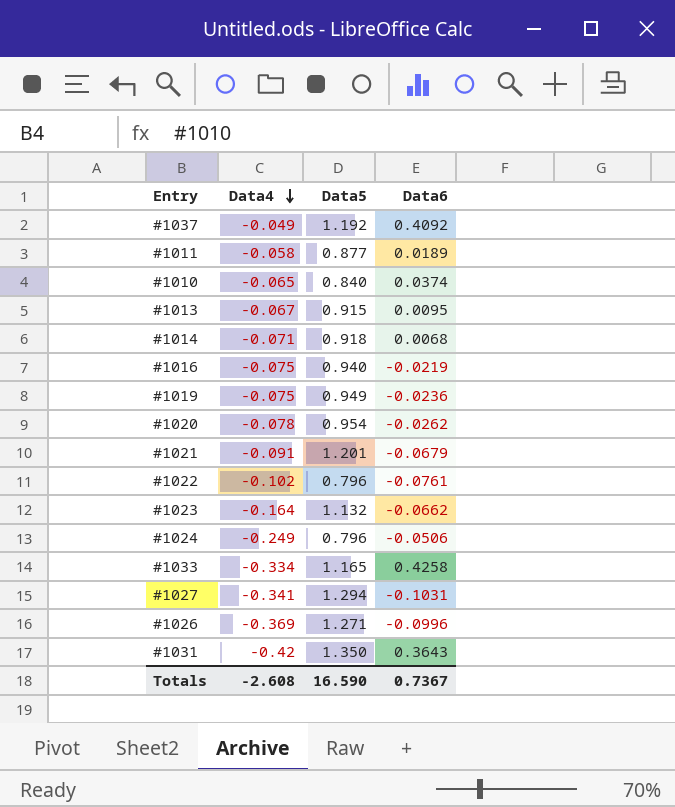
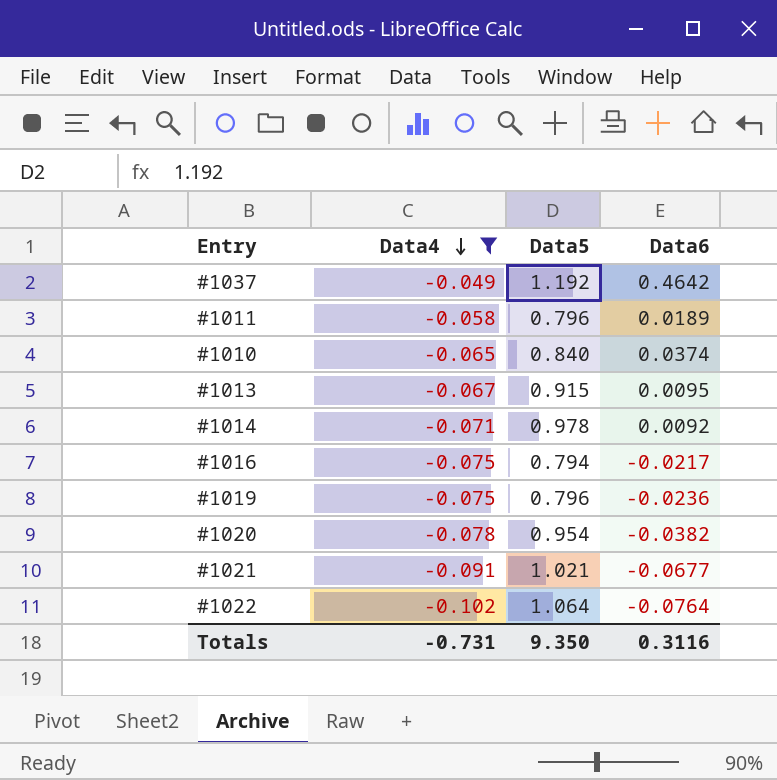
filter: none -> Data4 >= -0.102
#1037 | Data6: 0.4092 -> 0.4642
#1011 | Data5: 0.877 -> 0.796
#1014 | Data5: 0.918 -> 0.978
#1014 | Data6: 0.0068 -> 0.0092
#1016 | Data5: 0.940 -> 0.794
#1016 | Data6: -0.0219 -> -0.0217
#1019 | Data5: 0.949 -> 0.796
#1020 | Data6: -0.0262 -> -0.0382
#1021 | Data5: 1.201 -> 1.021
#1021 | Data6: -0.0679 -> -0.0677
#1022 | Data5: 0.796 -> 1.064
#1022 | Data6: -0.0761 -> -0.0764
Totals | Data4: -2.608 -> -0.731
Totals | Data5: 16.590 -> 9.350
Totals | Data6: 0.7367 -> 0.3116

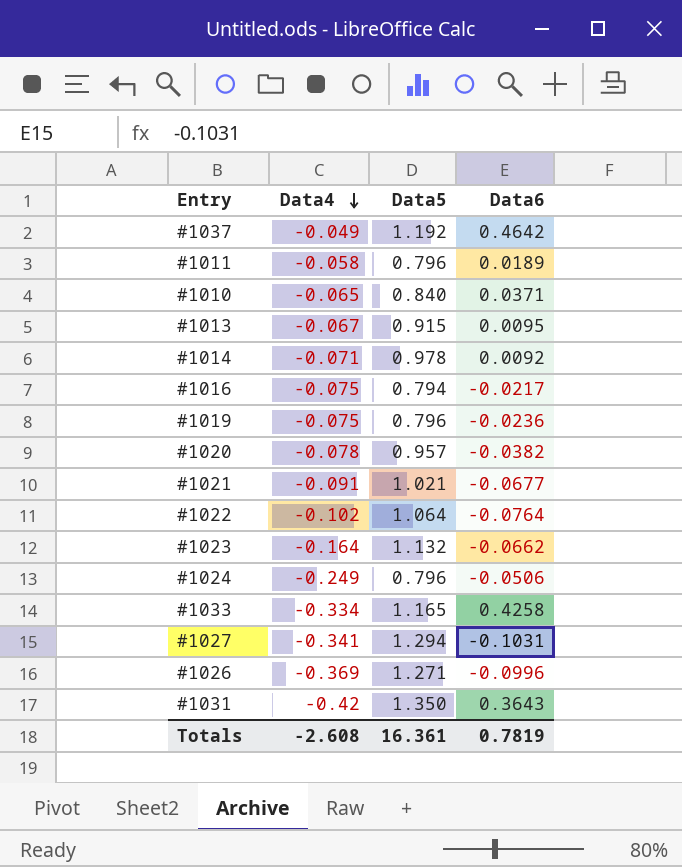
filter: Data4 >= -0.102 -> none
#1010 | Data6: 0.0374 -> 0.0371
#1020 | Data5: 0.954 -> 0.957
Totals | Data4: -0.731 -> -2.608
Totals | Data5: 9.350 -> 16.361
Totals | Data6: 0.3116 -> 0.7819

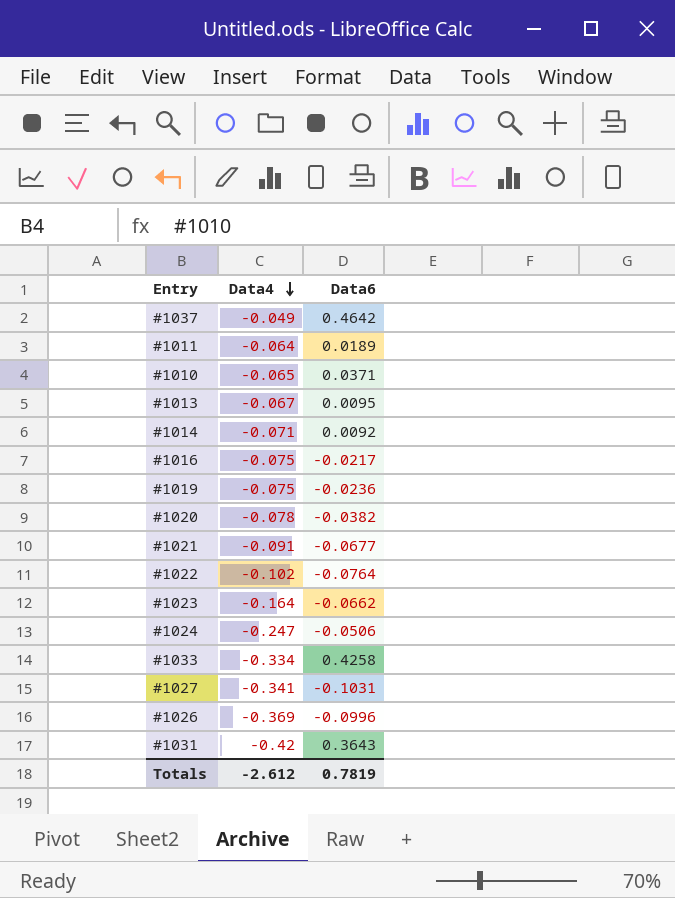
column Data5 | position: 3 -> none
#1011 | Data4: -0.058 -> -0.064
#1024 | Data4: -0.249 -> -0.247
Totals | Data4: -2.608 -> -2.612

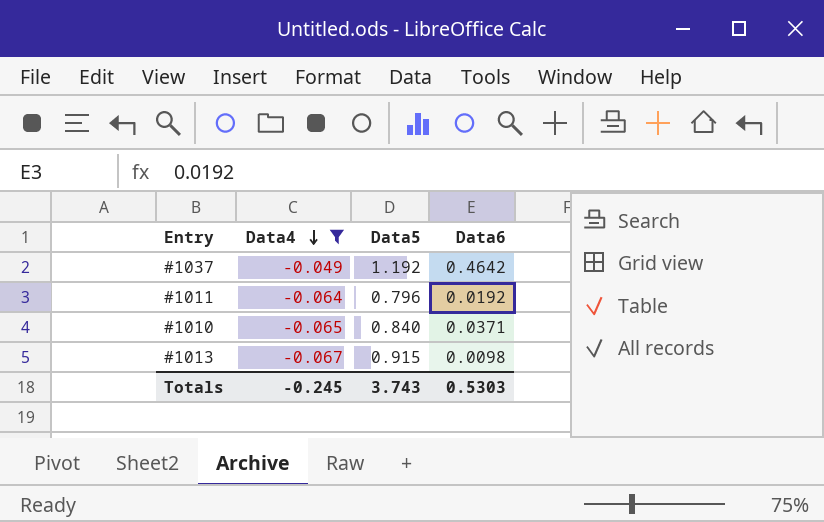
filter: none -> Data4 >= -0.067
column Data5 | position: none -> 3
#1011 | Data6: 0.0189 -> 0.0192
#1013 | Data6: 0.0095 -> 0.0098
Totals | Data4: -2.612 -> -0.245
Totals | Data6: 0.7819 -> 0.5303

